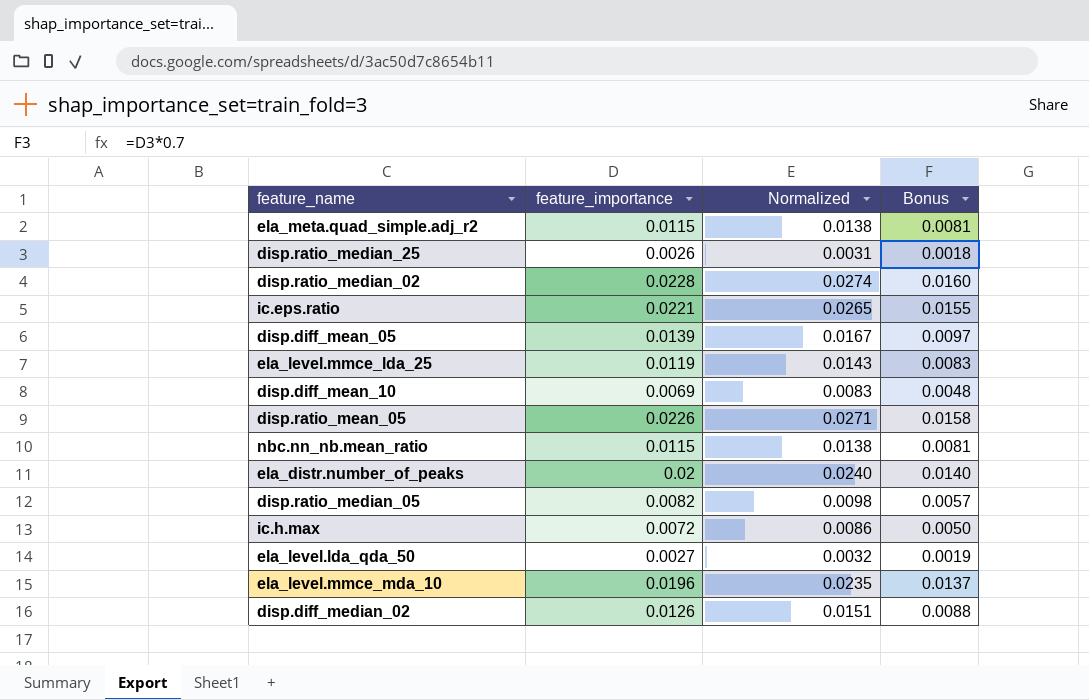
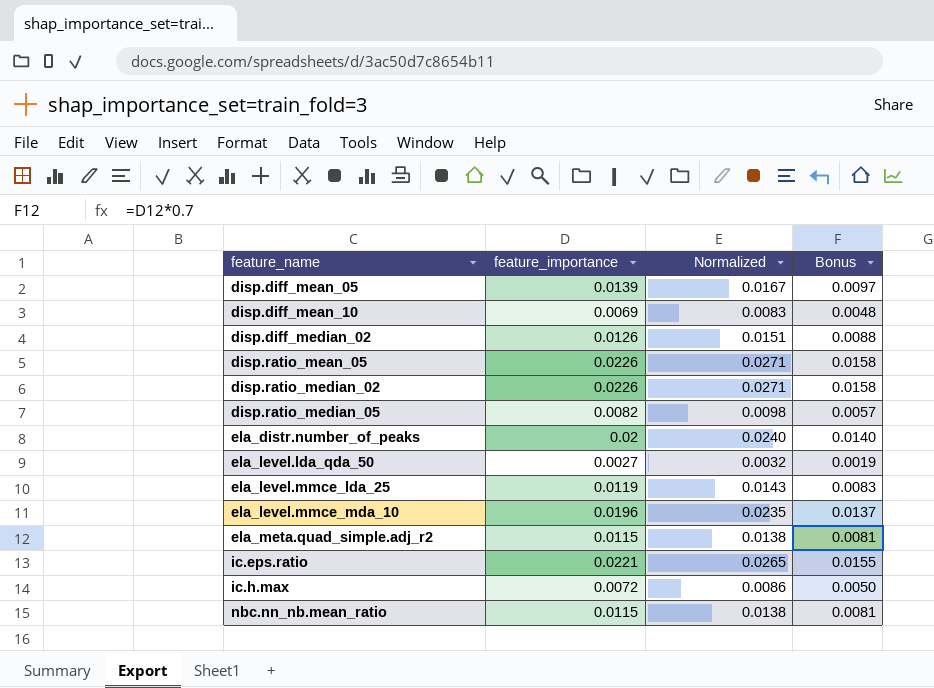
row order: none -> feature_name ascending
row disp.ratio_median_25: 0.0026 | 0.0031 | 0.0018 -> none
disp.ratio_median_02 | feature_importance: 0.0228 -> 0.0226
disp.ratio_median_02 | Normalized: 0.0274 -> 0.0271
disp.ratio_median_02 | Bonus: 0.0160 -> 0.0158

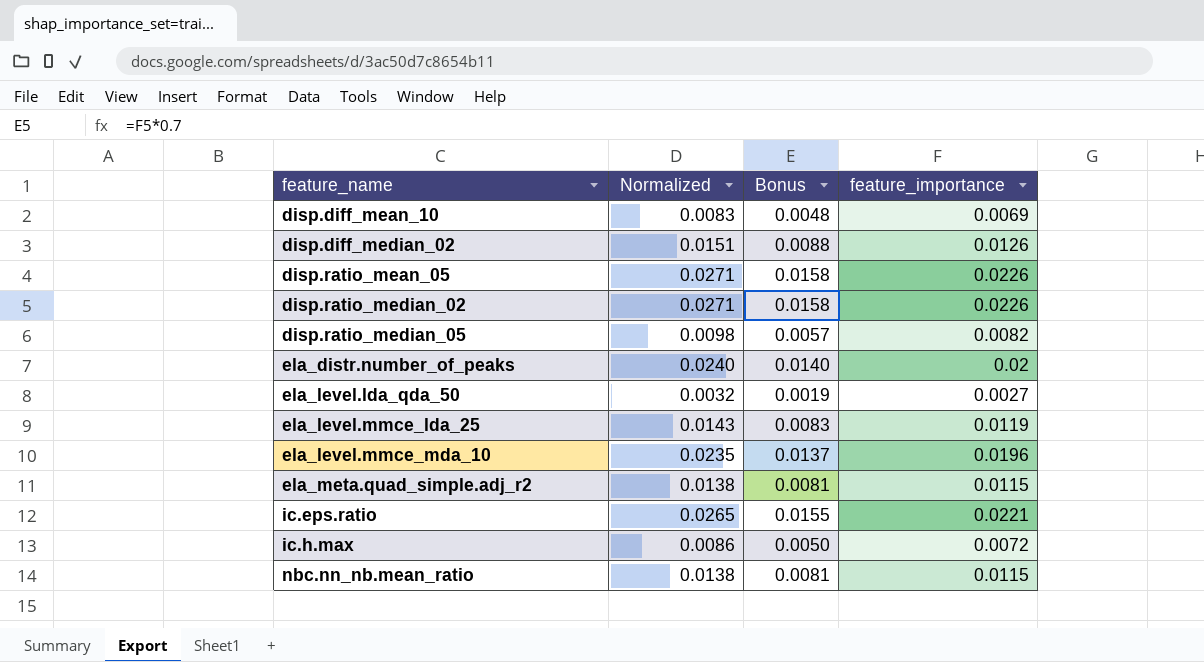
column feature_importance | position: 2 -> 4
row disp.diff_mean_05: 0.0139 | 0.0167 | 0.0097 -> none

